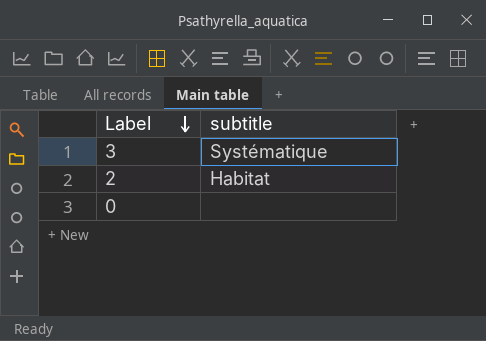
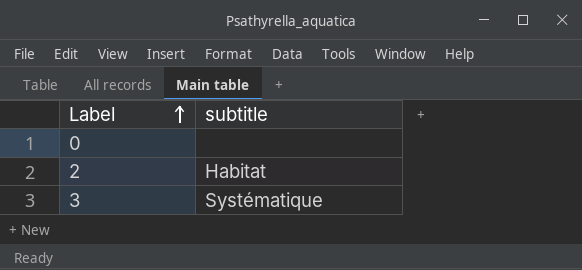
row order: Label descending -> Label ascending

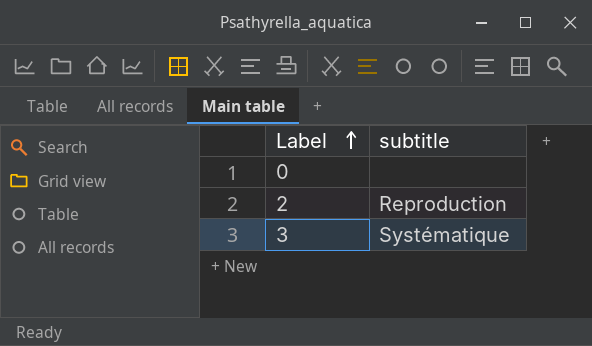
2 | subtitle: Habitat -> Reproduction

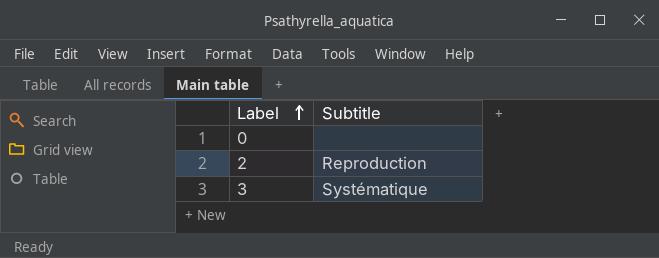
column name: subtitle -> Subtitle

